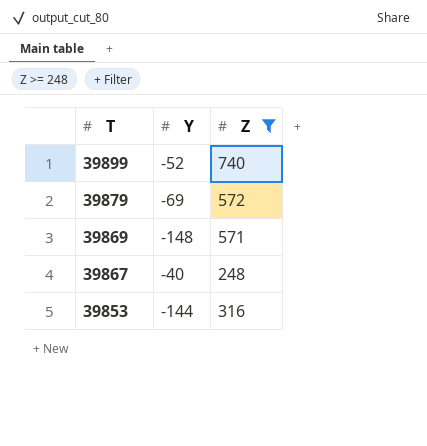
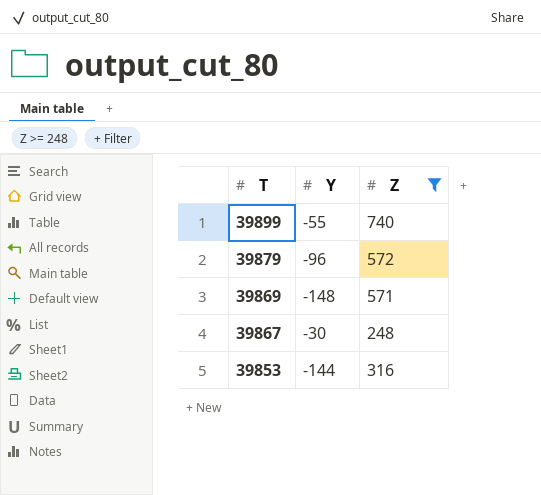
39899 | Y: -52 -> -55
39879 | Y: -69 -> -96
39867 | Y: -40 -> -30

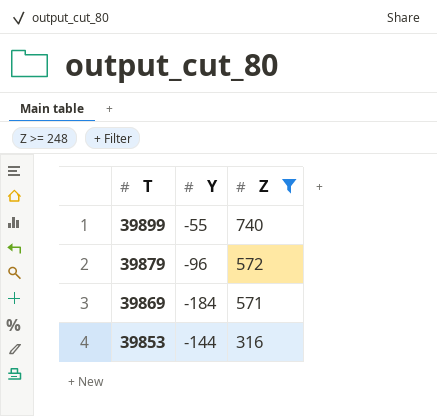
row 39867: -30 | 248 -> none
39869 | Y: -148 -> -184

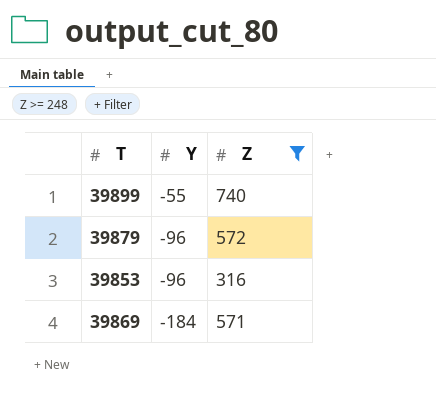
row order: T descending -> Y descending
39853 | Y: -144 -> -96

